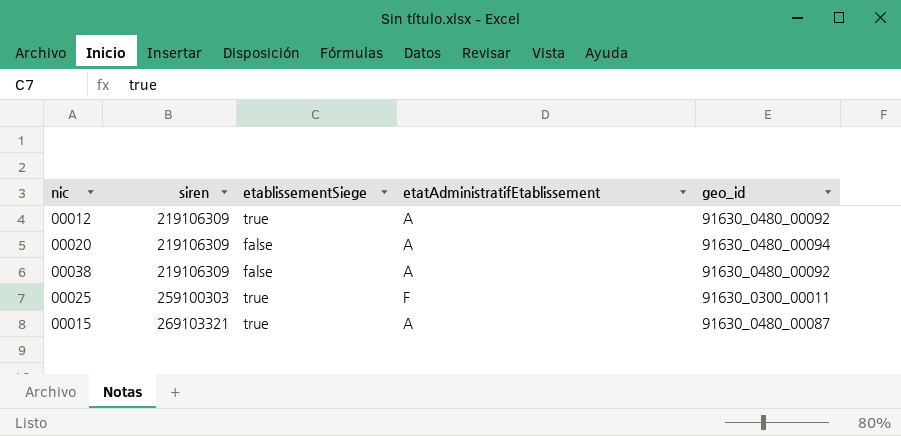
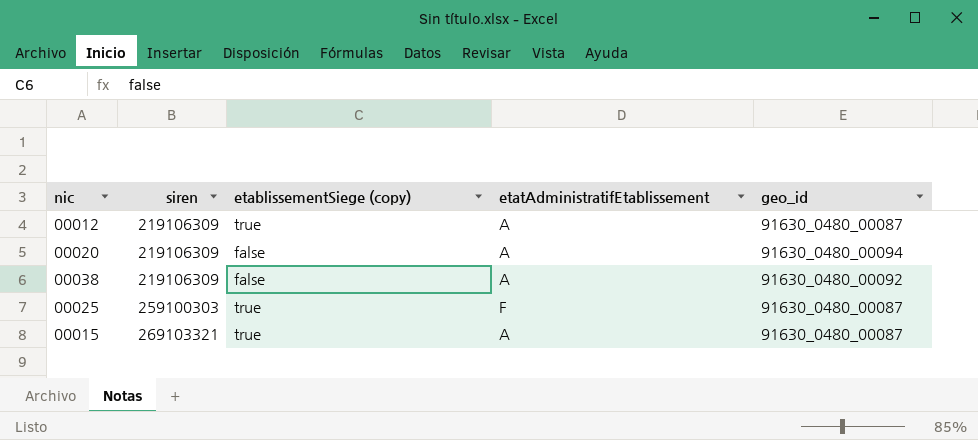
column name: etablissementSiege -> etablissementSiege (copy)
00012 | geo_id: 91630_0480_00092 -> 91630_0480_00087
00025 | geo_id: 91630_0300_00011 -> 91630_0480_00087

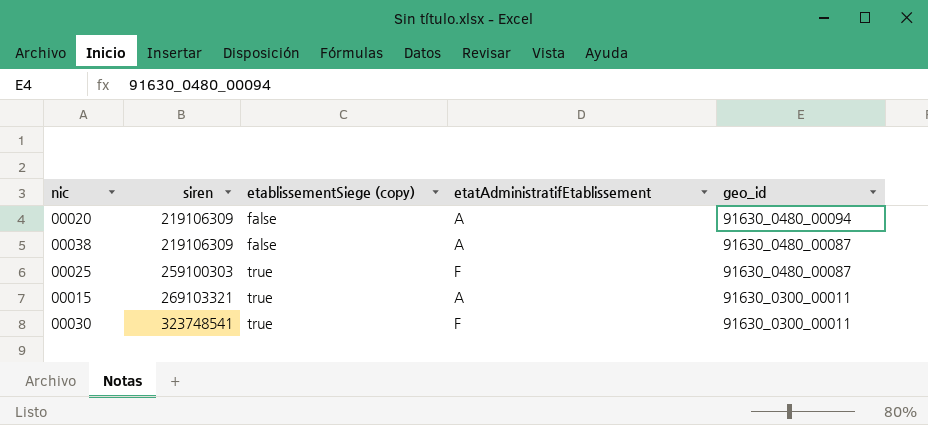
row 00012: 219106309 | true | A | 91630_0480_00087 -> none
00038 | geo_id: 91630_0480_00092 -> 91630_0480_00087
00015 | geo_id: 91630_0480_00087 -> 91630_0300_00011
row 00030: none -> 323748541 | true | F | 91630_0300_00011

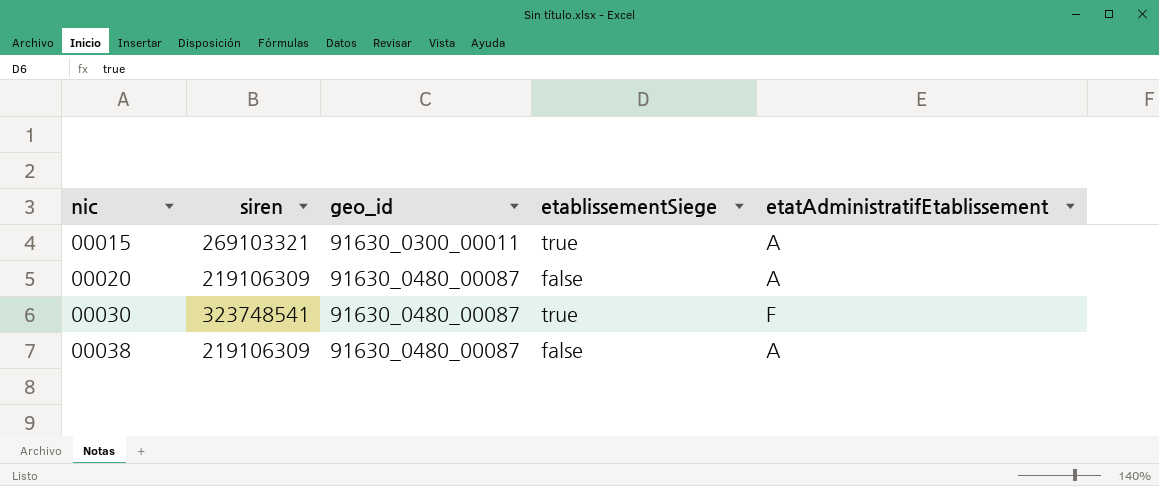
row order: siren ascending -> nic ascending
column geo_id | position: 5 -> 3
column name: etablissementSiege (copy) -> etablissementSiege
row 00025: 259100303 | true | F | 91630_0480_00087 -> none
00020 | geo_id: 91630_0480_00094 -> 91630_0480_00087
00030 | geo_id: 91630_0300_00011 -> 91630_0480_00087

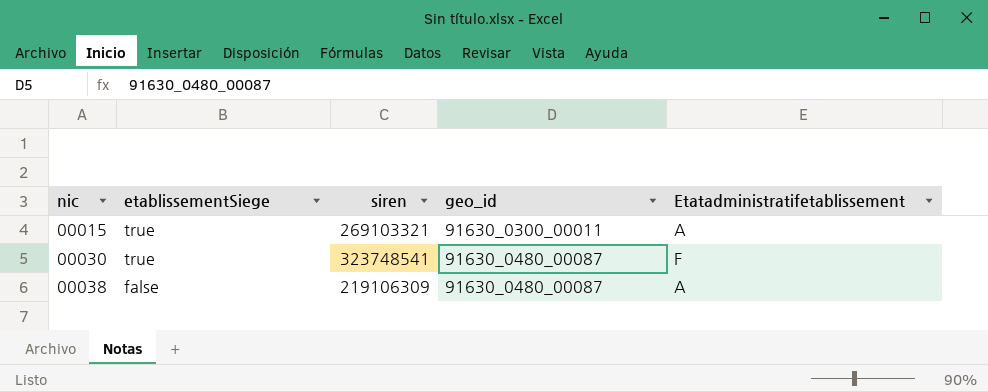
column etablissementSiege | position: 4 -> 2
column name: etatAdministratifEtablissement -> Etatadministratifetablissement
row 00020: 219106309 | 91630_0480_00087 | false | A -> none

